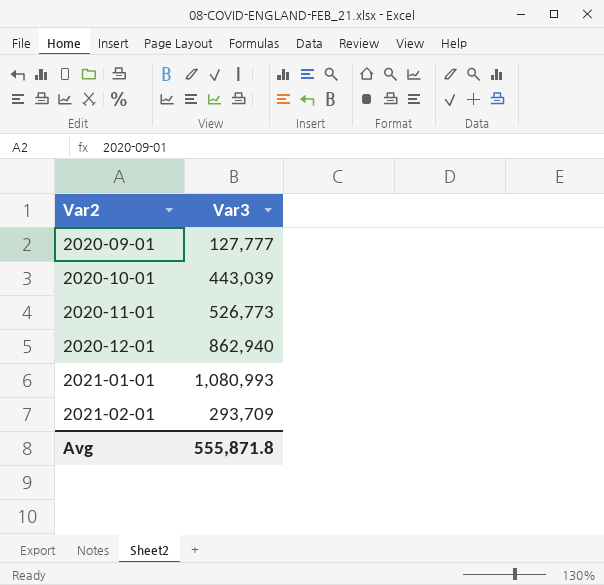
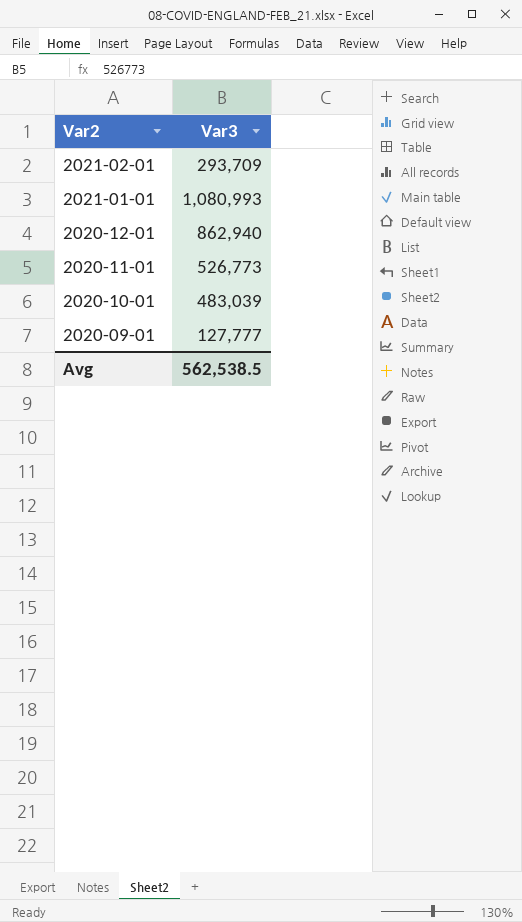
row order: Var2 ascending -> Var2 descending
2020-10-01 | Var3: 443,039 -> 483,039
Avg | Var3: 555,871.8 -> 562,538.5

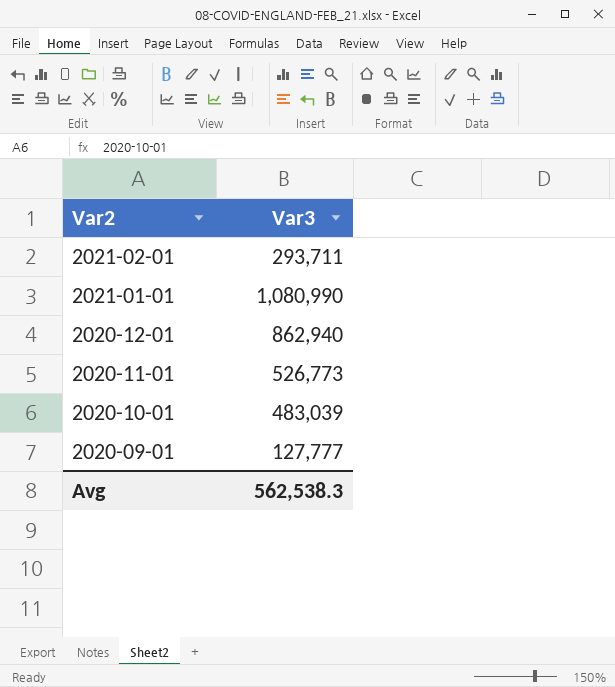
2021-02-01 | Var3: 293,709 -> 293,711
2021-01-01 | Var3: 1,080,993 -> 1,080,990
Avg | Var3: 562,538.5 -> 562,538.3

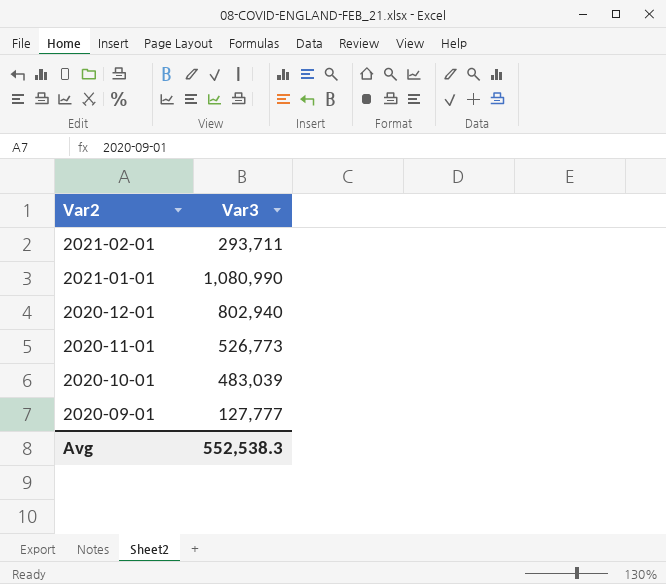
2020-12-01 | Var3: 862,940 -> 802,940
Avg | Var3: 562,538.3 -> 552,538.3

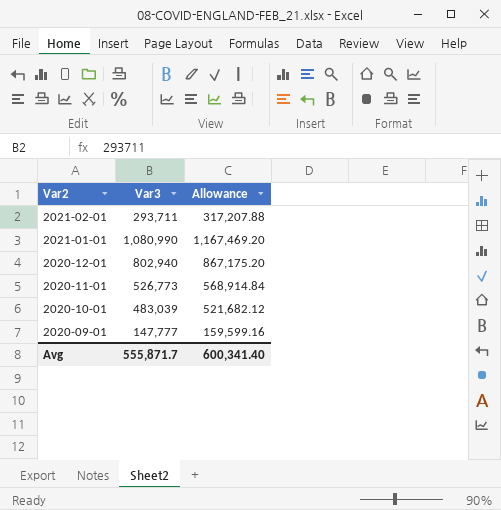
column Allowance | formula: none -> [Var3] * 1.08
2020-09-01 | Var3: 127,777 -> 147,777
Avg | Var3: 552,538.3 -> 555,871.7

